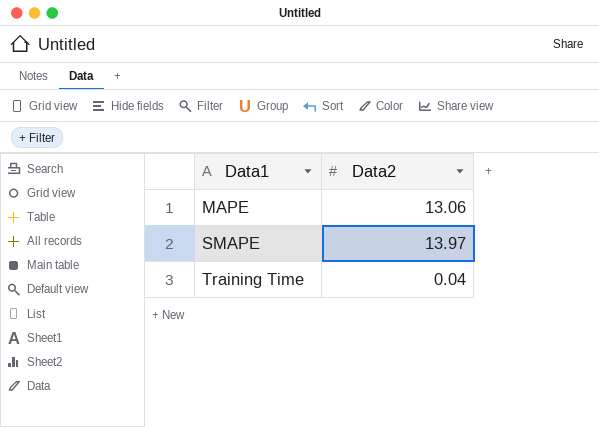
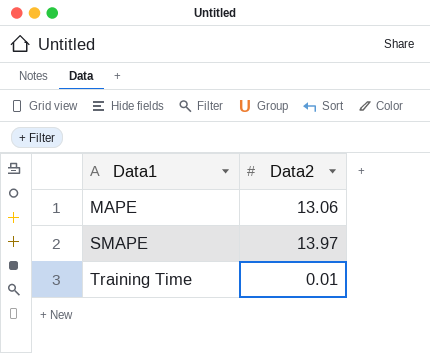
Training Time | Data2: 0.04 -> 0.01

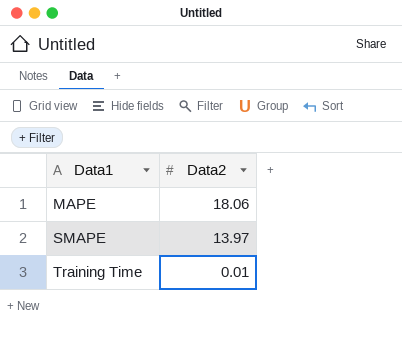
MAPE | Data2: 13.06 -> 18.06

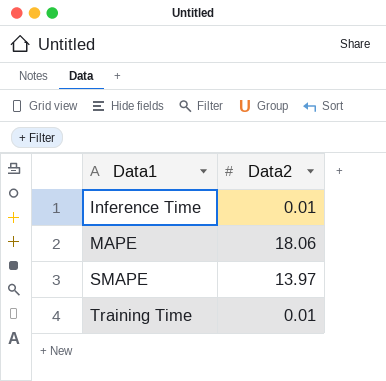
row Inference Time: none -> 0.01

